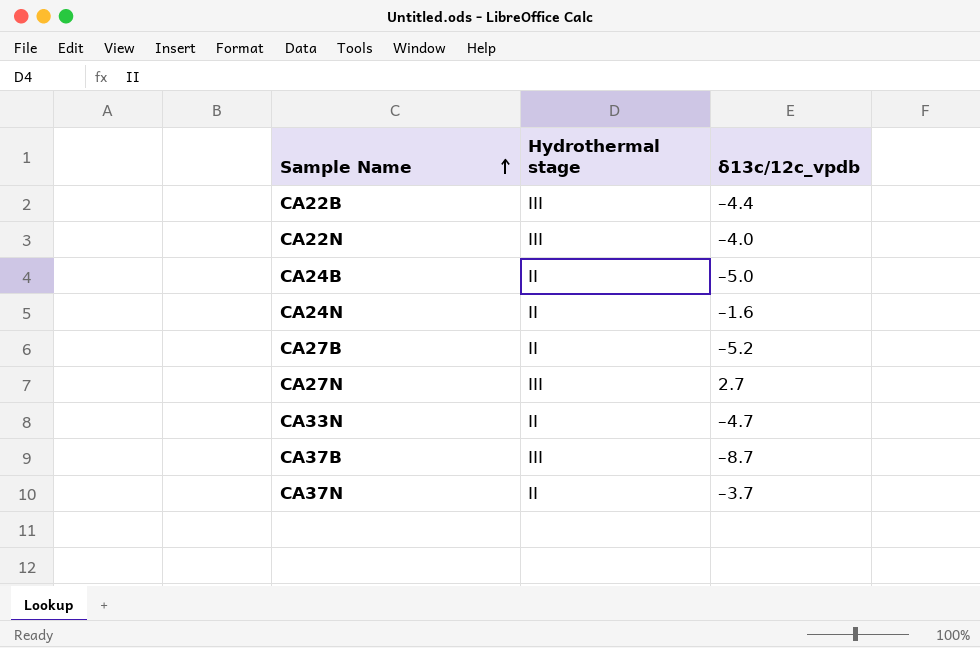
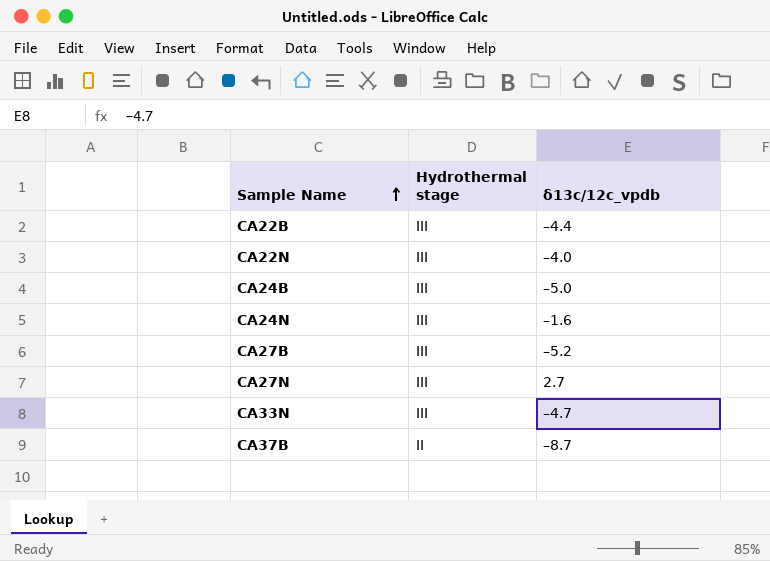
row CA37N: II | –3.7 -> none
CA24B | Hydrothermal stage: II -> III
CA24N | Hydrothermal stage: II -> III
CA27B | Hydrothermal stage: II -> III
CA33N | Hydrothermal stage: II -> III
CA37B | Hydrothermal stage: III -> II

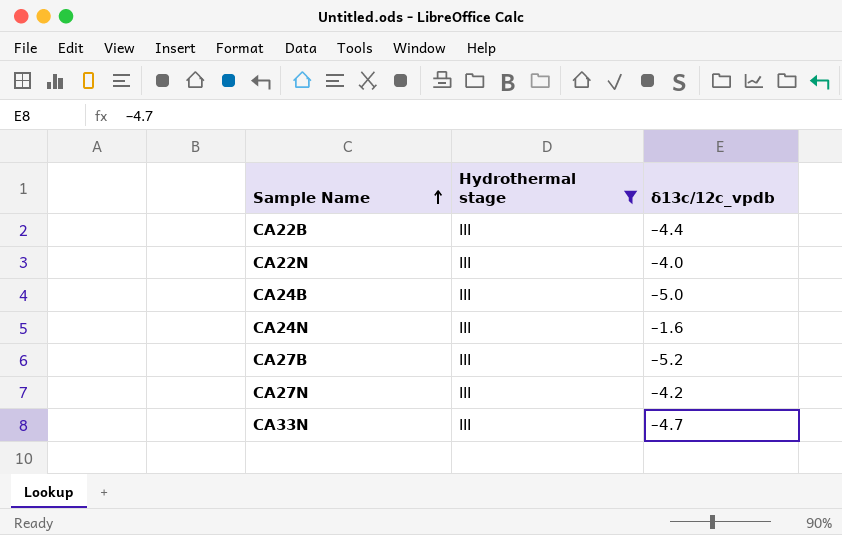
filter: none -> Hydrothermal stage = III
CA27N | δ13c/12c_vpdb: 2.7 -> –4.2

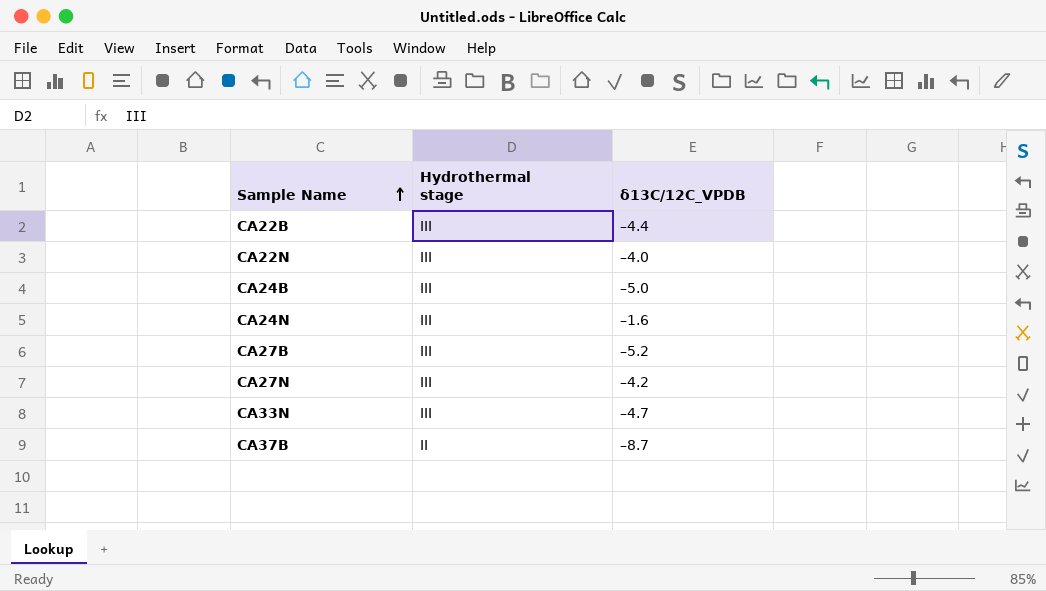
filter: Hydrothermal stage = III -> none
column name: δ13c/12c_vpdb -> δ13C/12C_VPDB

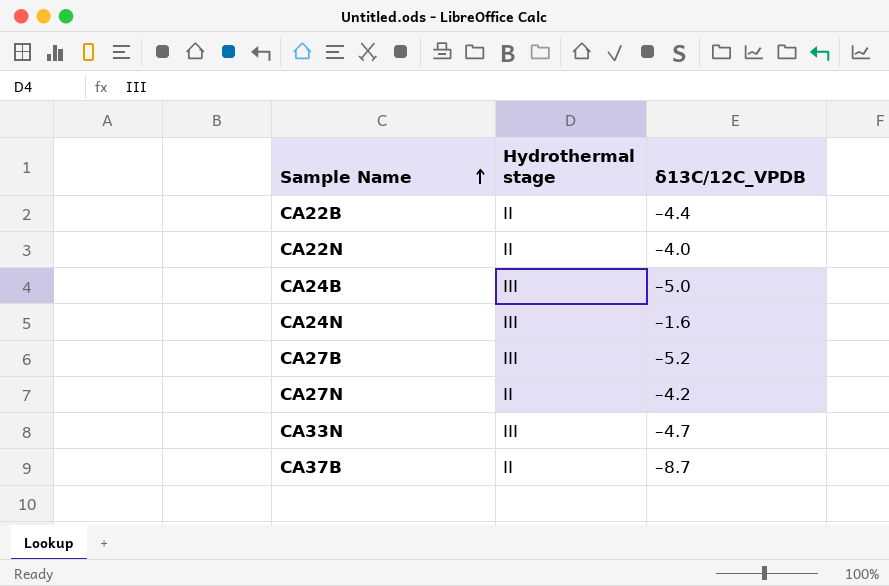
CA22B | Hydrothermal stage: III -> II
CA22N | Hydrothermal stage: III -> II
CA27N | Hydrothermal stage: III -> II

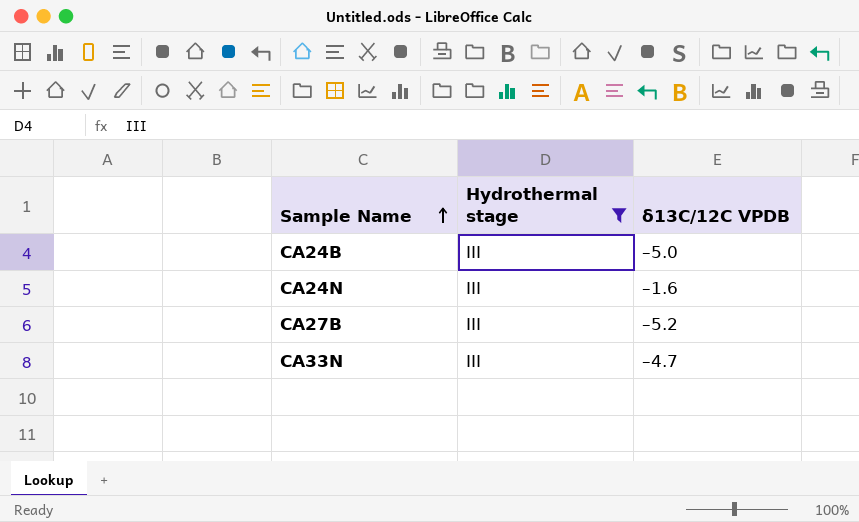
filter: none -> Hydrothermal stage = III
column name: δ13C/12C_VPDB -> δ13C/12C VPDB

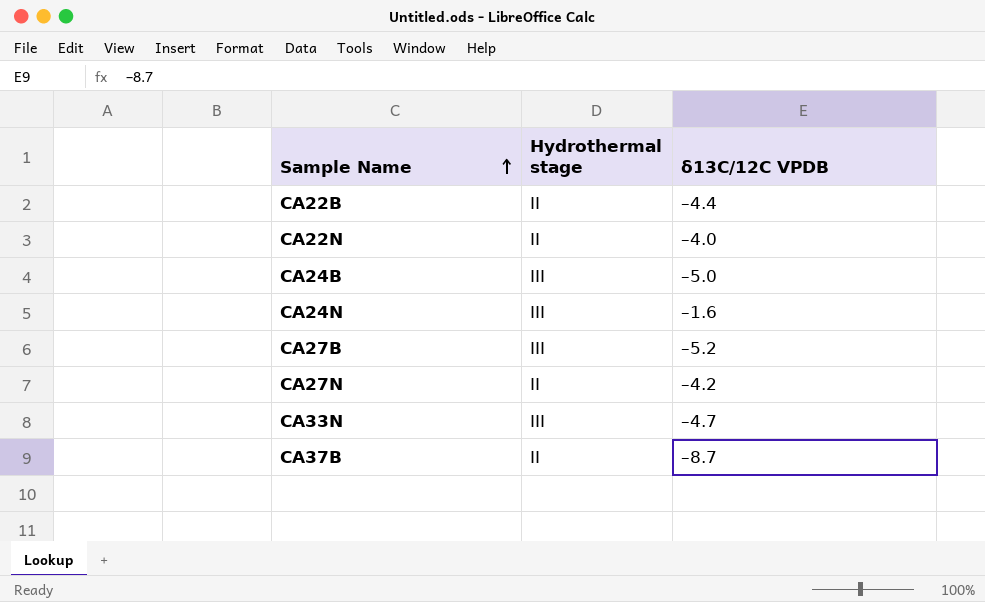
filter: Hydrothermal stage = III -> none

